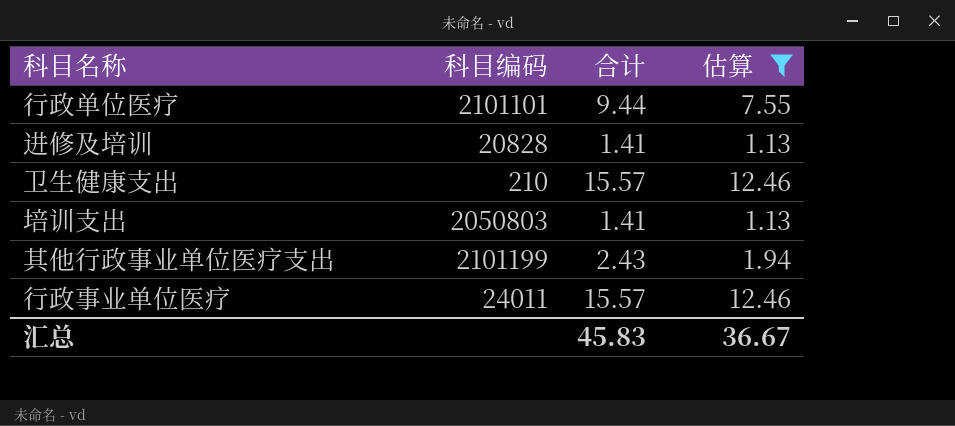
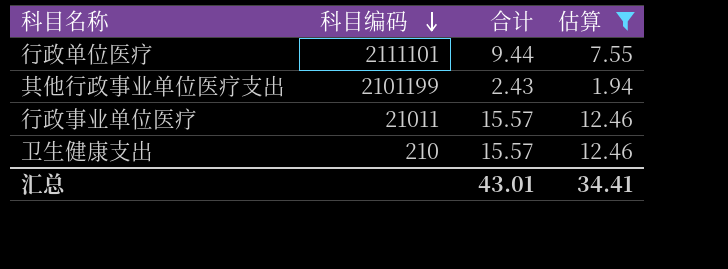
row order: none -> 科目编码 descending
row 进修及培训: 20828 | 1.41 | 1.13 -> none
row 培训支出: 2050803 | 1.41 | 1.13 -> none
行政单位医疗 | 科目编码: 2101101 -> 2111101
行政事业单位医疗 | 科目编码: 24011 -> 21011
汇总 | 合计: 45.83 -> 43.01
汇总 | 估算: 36.67 -> 34.41

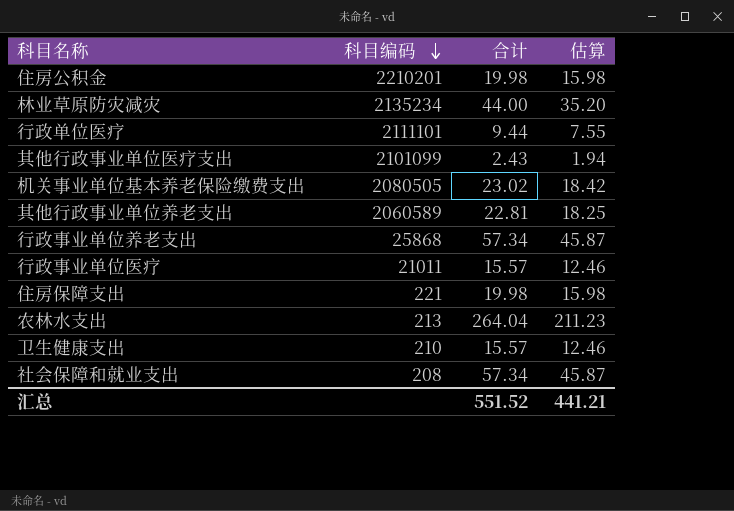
filter: 估算 <= 12.46 -> none
其他行政事业单位医疗支出 | 科目编码: 2101199 -> 2101099
汇总 | 合计: 43.01 -> 551.52
汇总 | 估算: 34.41 -> 441.21

